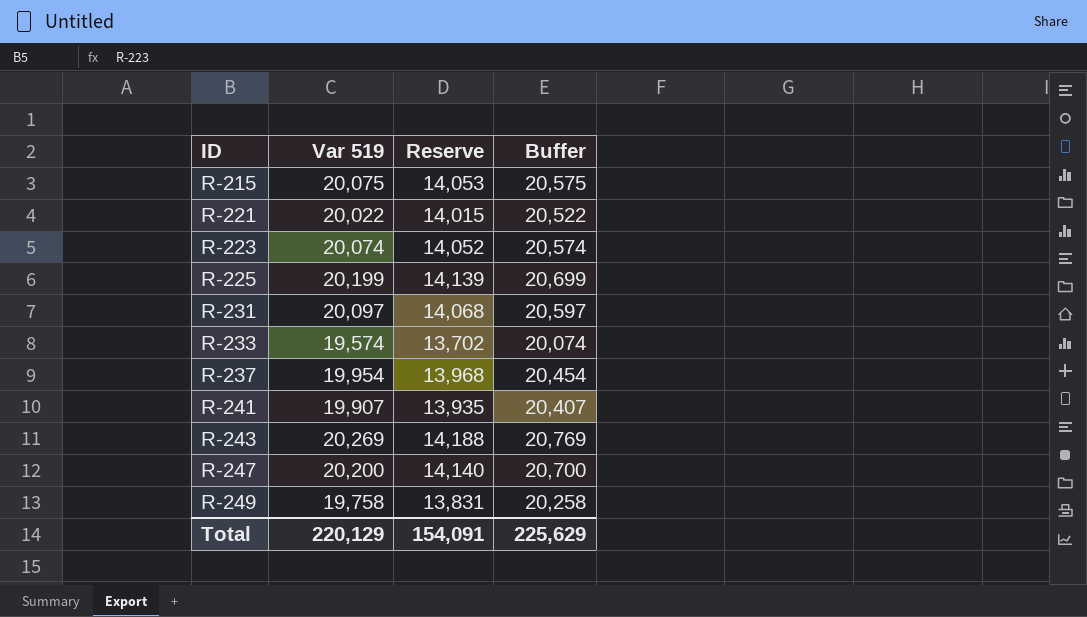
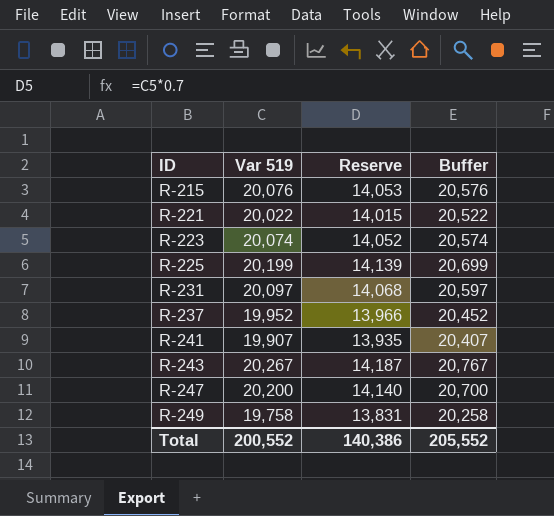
row R-233: 19,574 | 13,702 | 20,074 -> none
R-215 | Var 519: 20,075 -> 20,076
R-215 | Buffer: 20,575 -> 20,576
R-237 | Var 519: 19,954 -> 19,952
R-237 | Reserve: 13,968 -> 13,966
R-237 | Buffer: 20,454 -> 20,452
R-243 | Var 519: 20,269 -> 20,267
R-243 | Reserve: 14,188 -> 14,187
R-243 | Buffer: 20,769 -> 20,767
Total | Var 519: 220,129 -> 200,552
Total | Reserve: 154,091 -> 140,386
Total | Buffer: 225,629 -> 205,552

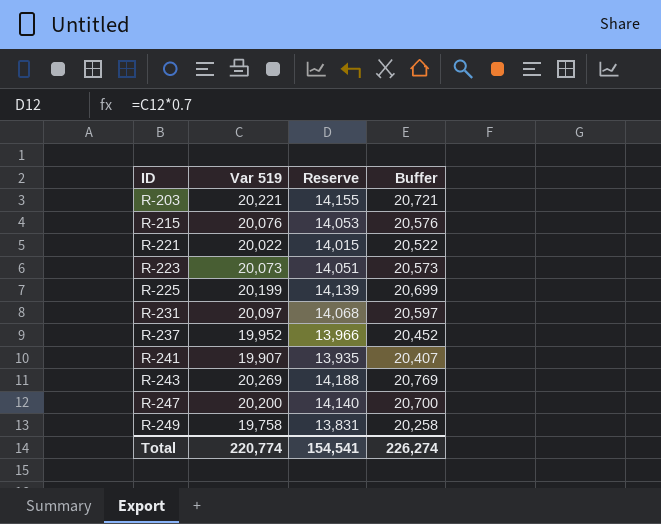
row R-203: none -> 20,221 | 14,155 | 20,721
R-223 | Var 519: 20,074 -> 20,073
R-223 | Reserve: 14,052 -> 14,051
R-223 | Buffer: 20,574 -> 20,573
R-243 | Var 519: 20,267 -> 20,269
R-243 | Reserve: 14,187 -> 14,188
R-243 | Buffer: 20,767 -> 20,769
Total | Var 519: 200,552 -> 220,774
Total | Reserve: 140,386 -> 154,541
Total | Buffer: 205,552 -> 226,274

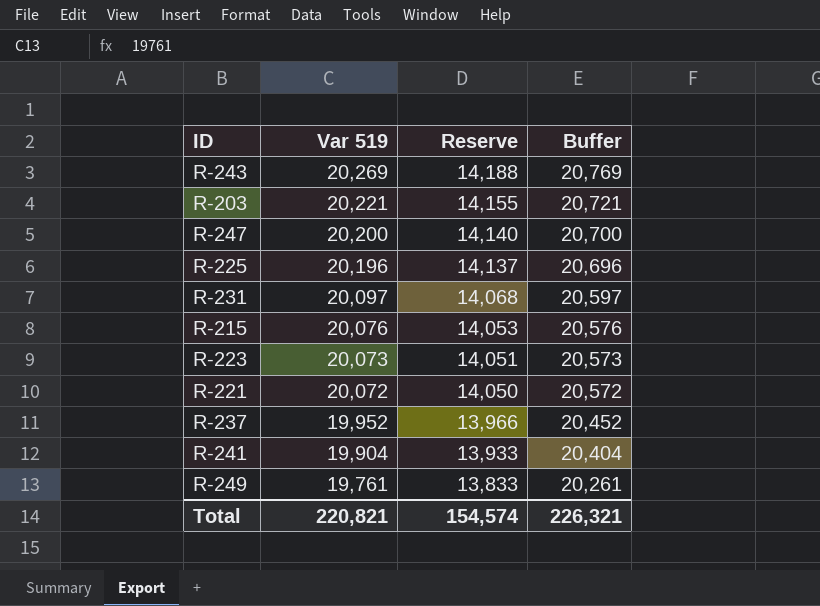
row order: ID ascending -> Var 519 descending
R-225 | Var 519: 20,199 -> 20,196
R-225 | Reserve: 14,139 -> 14,137
R-225 | Buffer: 20,699 -> 20,696
R-221 | Var 519: 20,022 -> 20,072
R-221 | Reserve: 14,015 -> 14,050
R-221 | Buffer: 20,522 -> 20,572
R-241 | Var 519: 19,907 -> 19,904
R-241 | Reserve: 13,935 -> 13,933
R-241 | Buffer: 20,407 -> 20,404
R-249 | Var 519: 19,758 -> 19,761
R-249 | Reserve: 13,831 -> 13,833
R-249 | Buffer: 20,258 -> 20,261
Total | Var 519: 220,774 -> 220,821
Total | Reserve: 154,541 -> 154,574
Total | Buffer: 226,274 -> 226,321

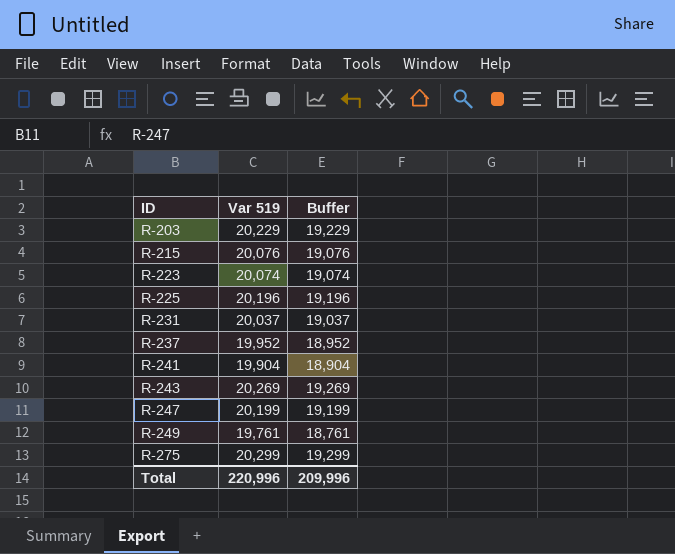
row order: Var 519 descending -> ID ascending
column Reserve | formula: [Var 519] * 0.7 -> none
column Buffer | formula: [Var 519] + 500 -> [Var 519] - 1000
row R-221: 20,072 | 14,050 | 20,572 -> none
R-203 | Var 519: 20,221 -> 20,229
R-223 | Var 519: 20,073 -> 20,074
R-231 | Var 519: 20,097 -> 20,037
R-247 | Var 519: 20,200 -> 20,199
row R-275: none -> 20,299 | 19,299
Total | Var 519: 220,821 -> 220,996
Total | Buffer: 226,321 -> 209,996

